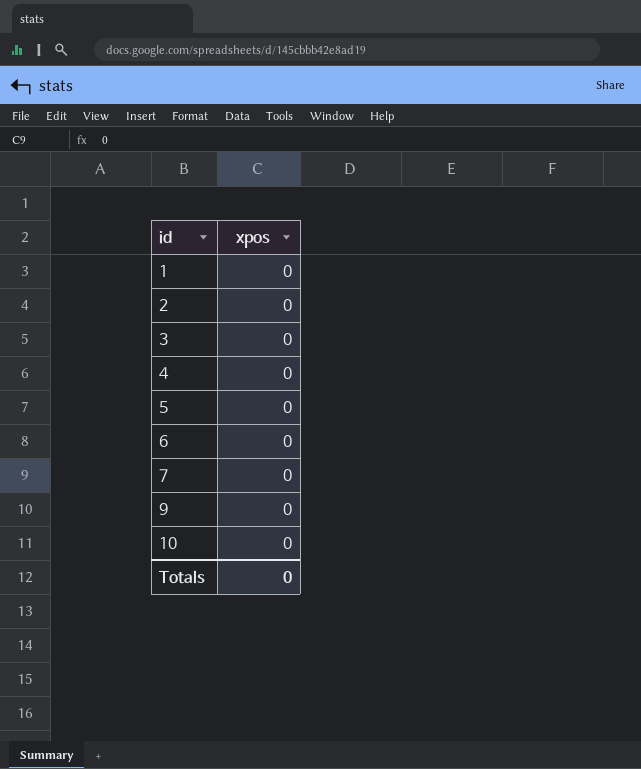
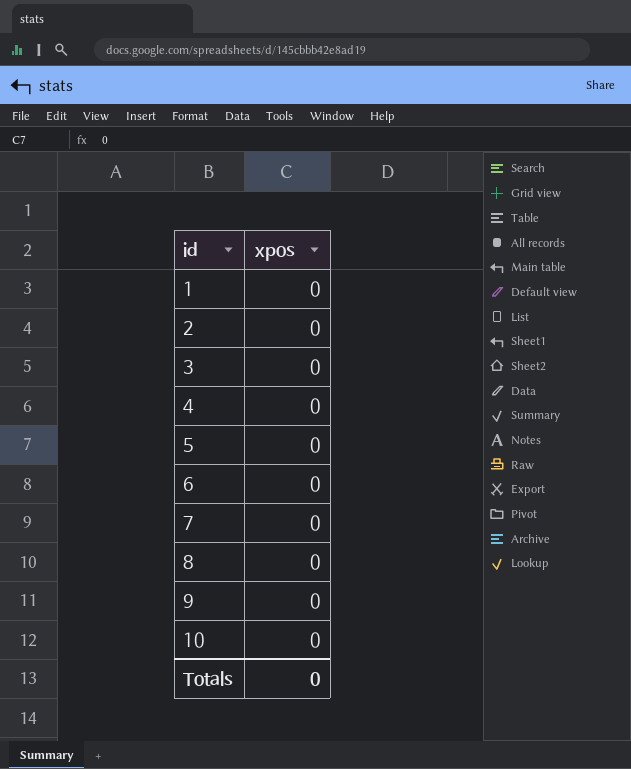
row 8: none -> 0

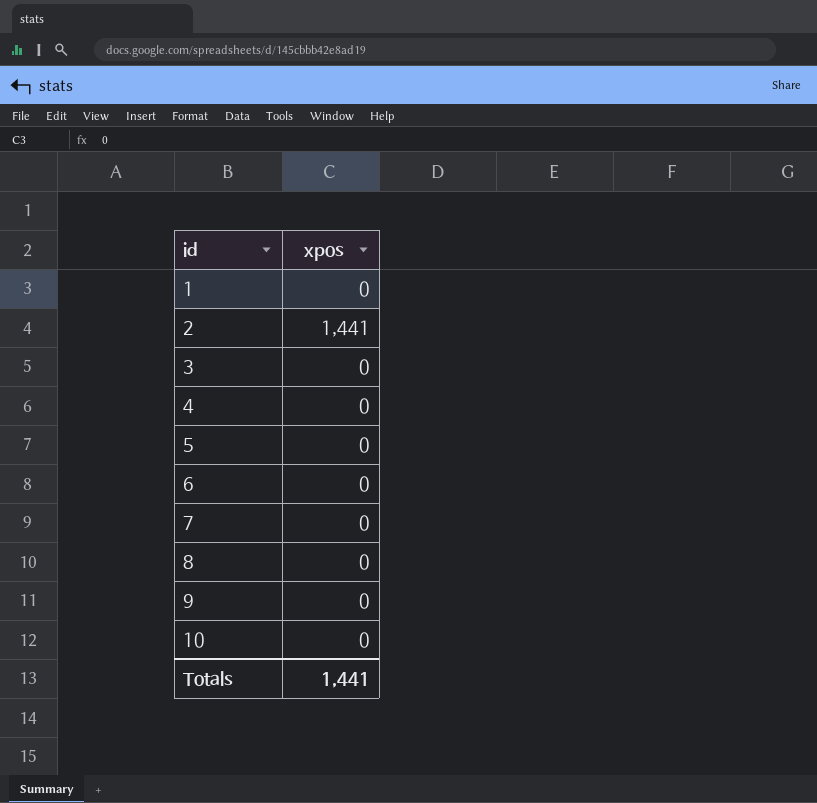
2 | xpos: 0 -> 1,441
Totals | xpos: 0 -> 1,441

